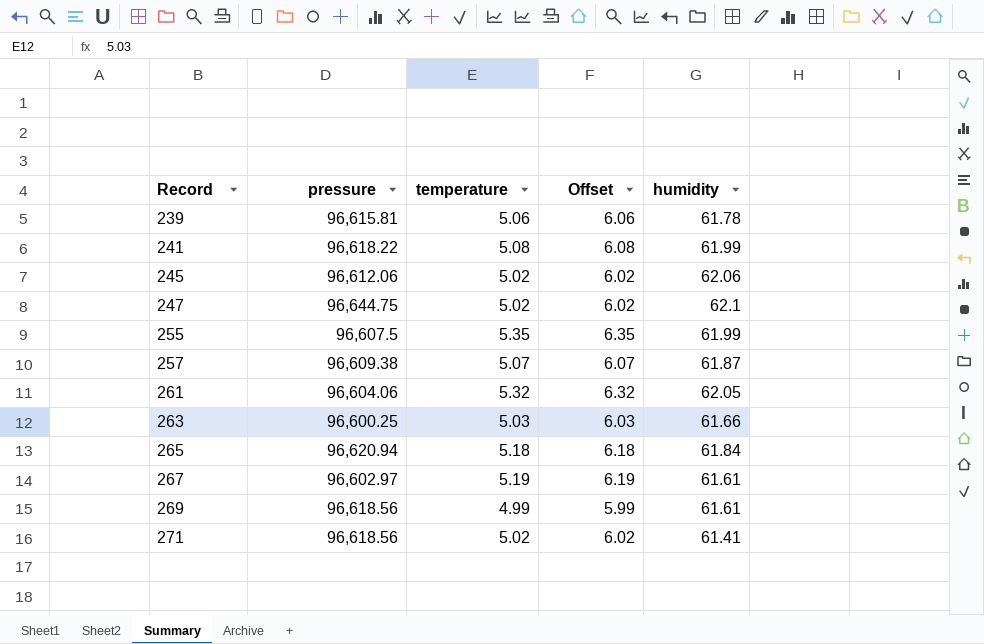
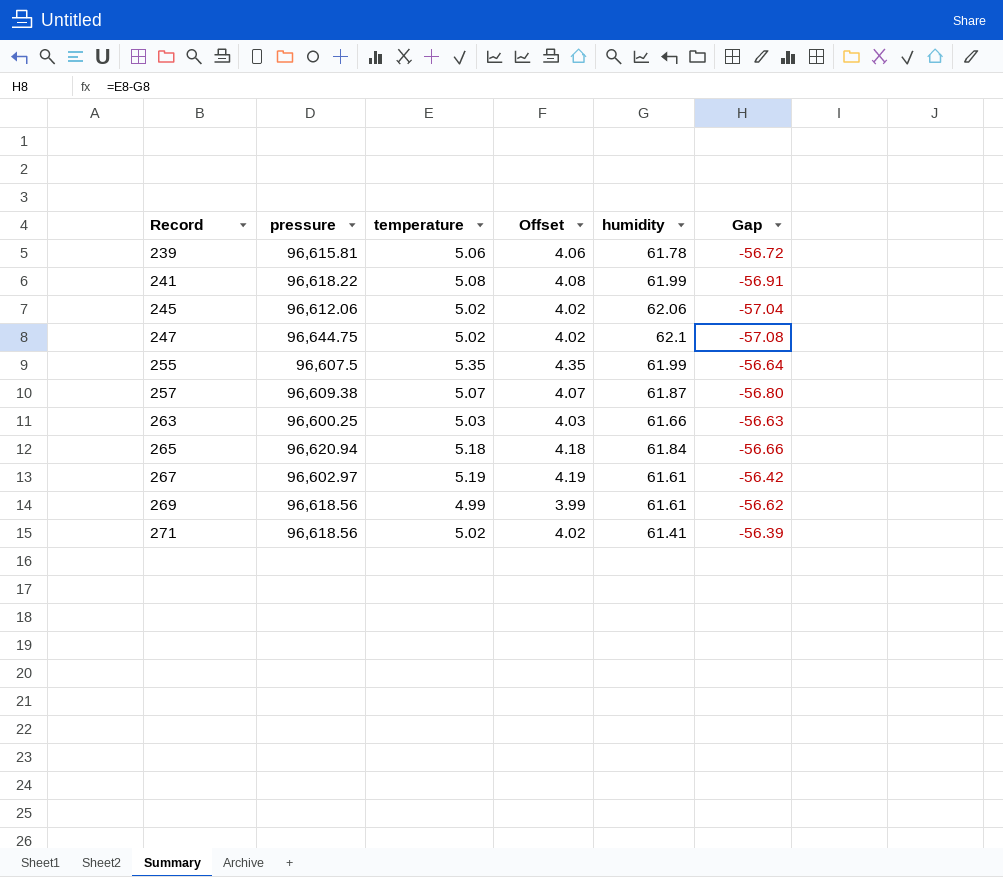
column Offset | formula: [temperature] + 1 -> [temperature] - 1
column Gap | formula: none -> [temperature] - [humidity]
row 261: 96,604.06 | 5.32 | 6.32 | 62.05 -> none

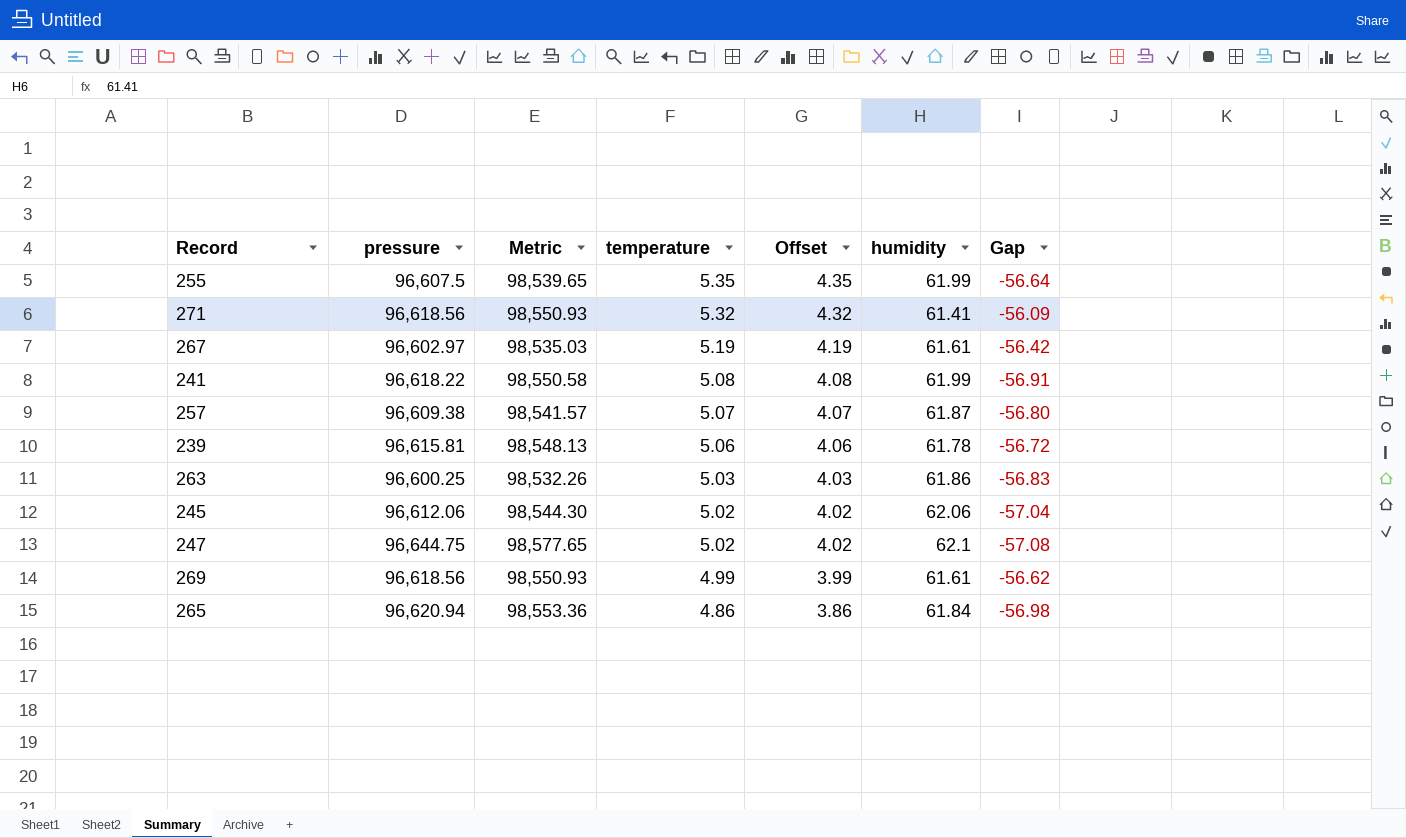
row order: Record ascending -> temperature descending
column Metric | formula: none -> [pressure] * 1.02
271 | temperature: 5.02 -> 5.32
271 | Offset: 4.02 -> 4.32
271 | Gap: -56.39 -> -56.09
263 | humidity: 61.66 -> 61.86
263 | Gap: -56.63 -> -56.83
265 | temperature: 5.18 -> 4.86
265 | Offset: 4.18 -> 3.86
265 | Gap: -56.66 -> -56.98

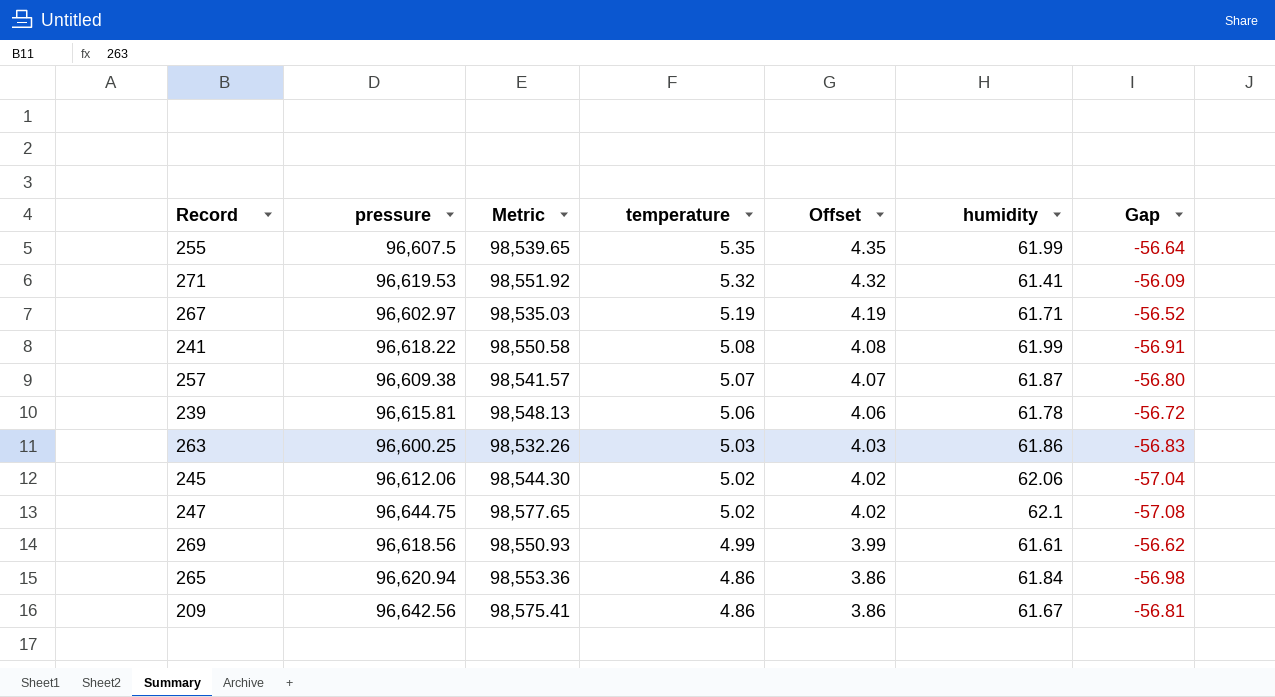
271 | pressure: 96,618.56 -> 96,619.53
271 | Metric: 98,550.93 -> 98,551.92
267 | humidity: 61.61 -> 61.71
267 | Gap: -56.42 -> -56.52
row 209: none -> 96,642.56 | 98,575.41 | 4.86 | 3.86 | 61.67 | -56.81

